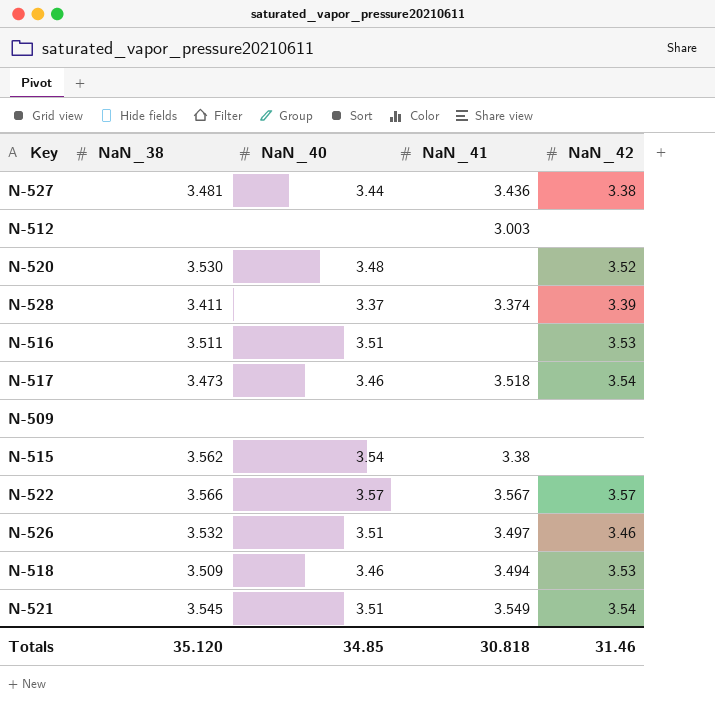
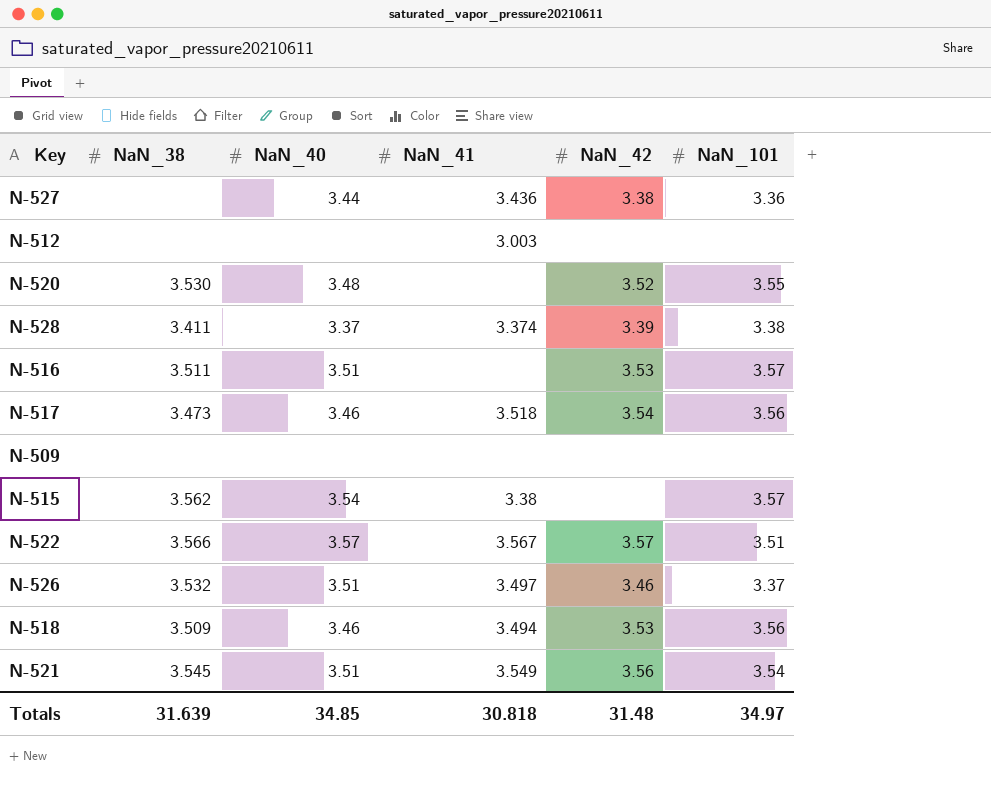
column NaN_101 | position: none -> 6
N-527 | NaN_38: 3.481 -> none
N-521 | NaN_42: 3.54 -> 3.56
Totals | NaN_38: 35.120 -> 31.639
Totals | NaN_42: 31.46 -> 31.48

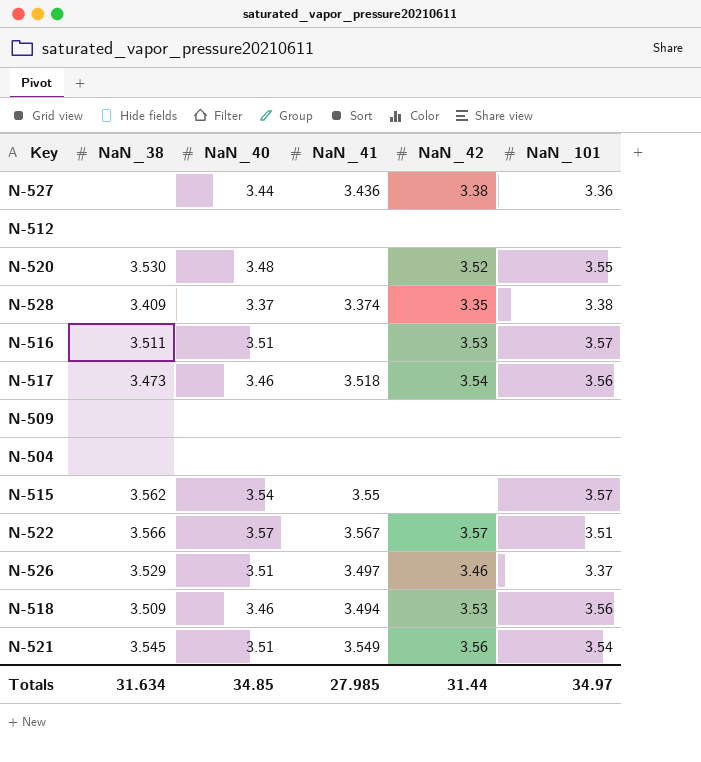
N-512 | NaN_41: 3.003 -> none
N-528 | NaN_38: 3.411 -> 3.409
N-528 | NaN_42: 3.39 -> 3.35
row N-504: none -> none | none | none | none | none
N-515 | NaN_41: 3.38 -> 3.55
N-526 | NaN_38: 3.532 -> 3.529
Totals | NaN_38: 31.639 -> 31.634
Totals | NaN_41: 30.818 -> 27.985
Totals | NaN_42: 31.48 -> 31.44

